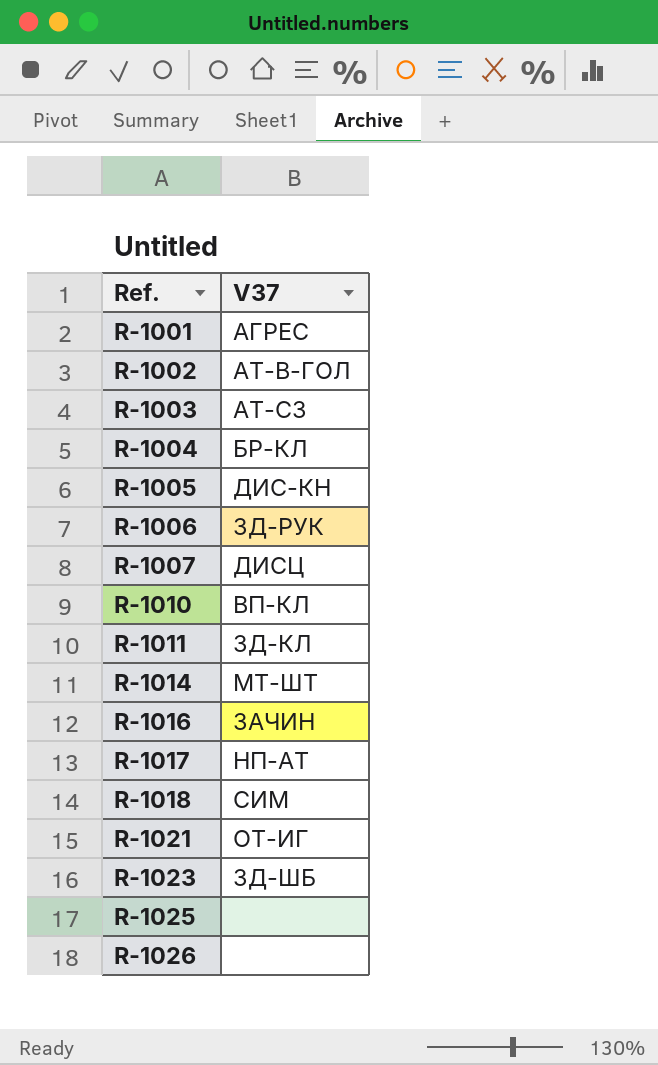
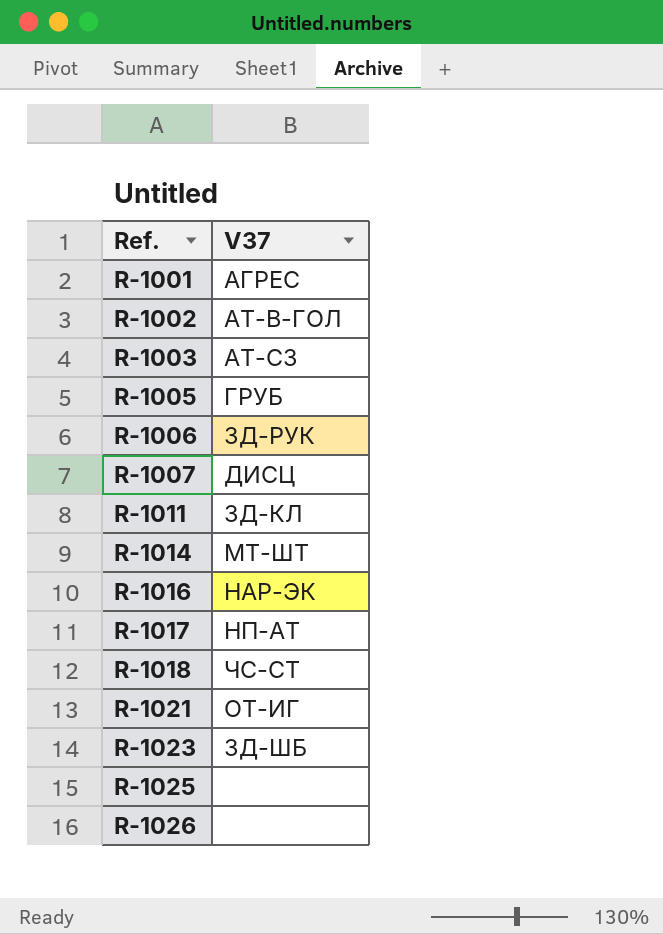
row R-1004: БР-КЛ -> none
row R-1010: ВП-КЛ -> none
R-1005 | V37: ДИС-КН -> ГРУБ
R-1016 | V37: ЗАЧИН -> НАР-ЭК
R-1018 | V37: СИМ -> ЧС-СТ

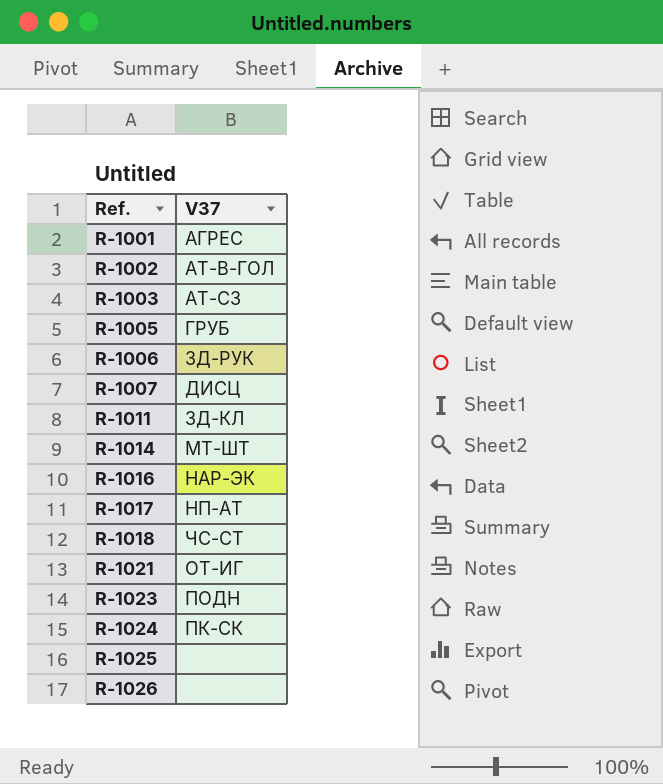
R-1023 | V37: ЗД-ШБ -> ПОДН
row R-1024: none -> ПК-СК

